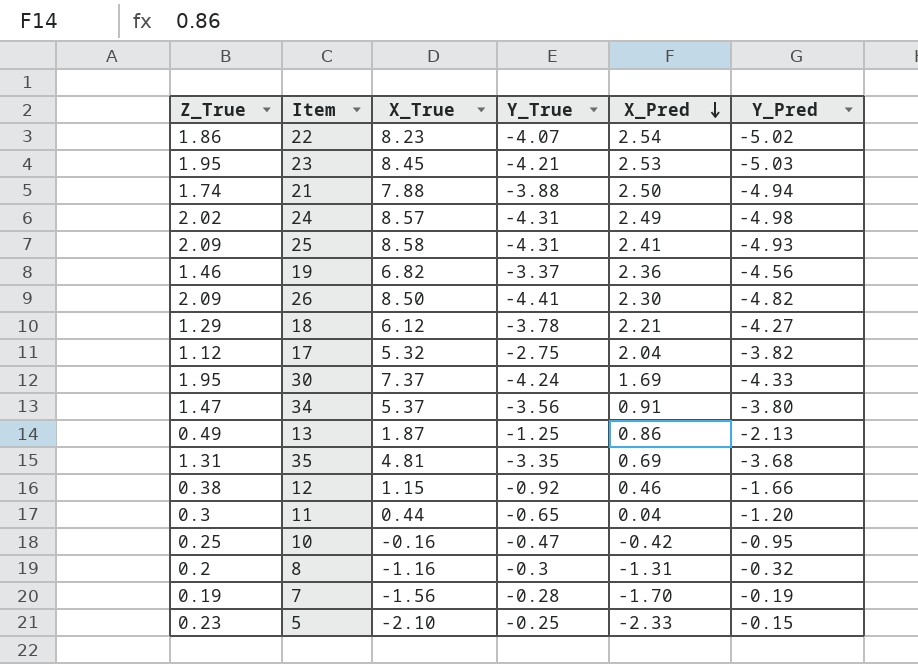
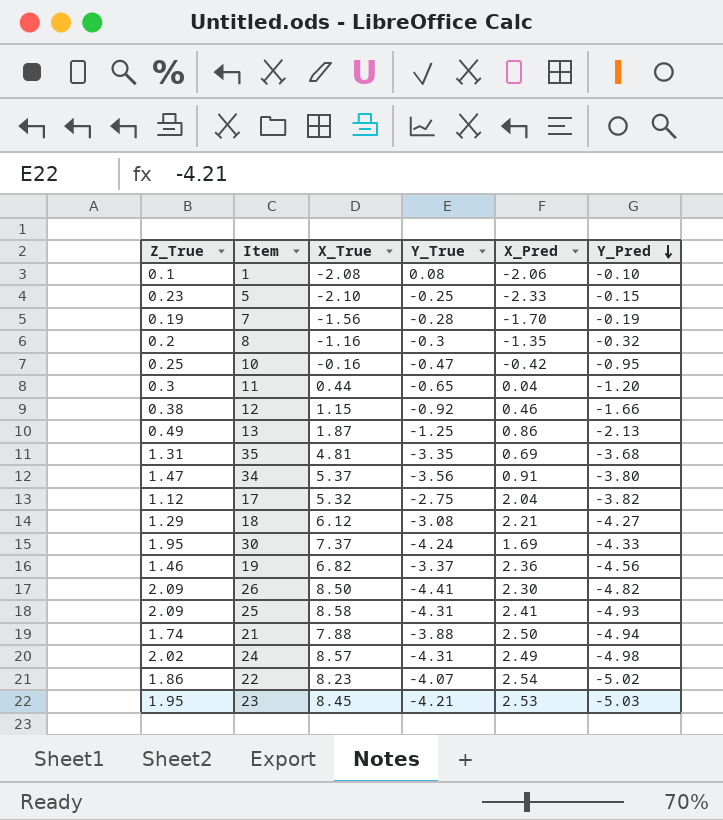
row order: X_Pred descending -> Y_Pred descending
row 1: none -> 0.1 | -2.08 | 0.08 | -2.06 | -0.10
8 | X_Pred: -1.31 -> -1.35
18 | Y_True: -3.78 -> -3.08

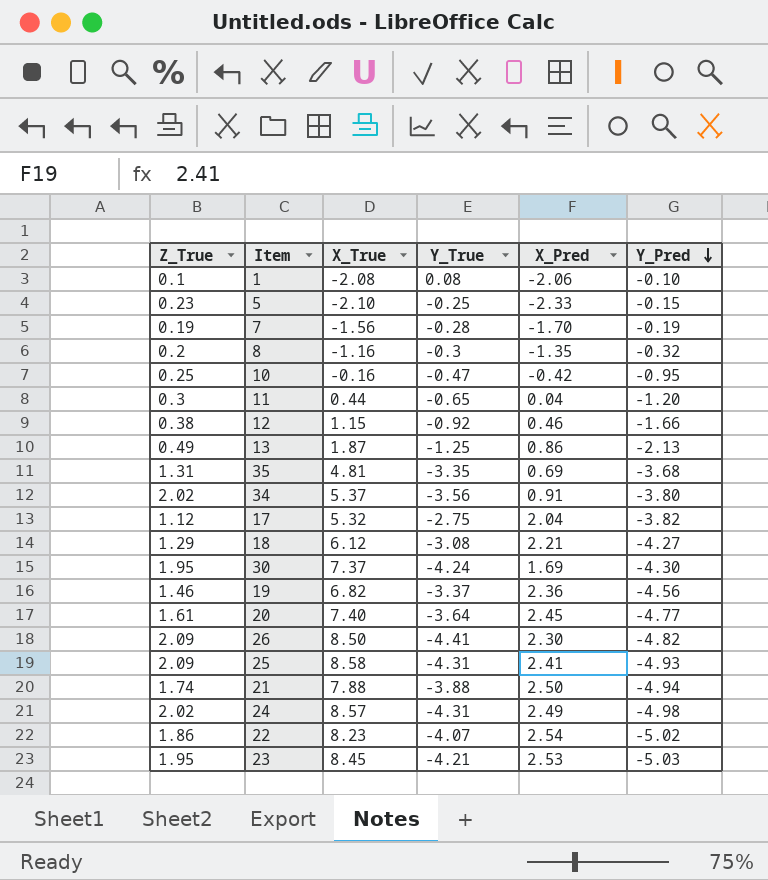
34 | Z_True: 1.47 -> 2.02
30 | Y_Pred: -4.33 -> -4.30
row 20: none -> 1.61 | 7.40 | -3.64 | 2.45 | -4.77

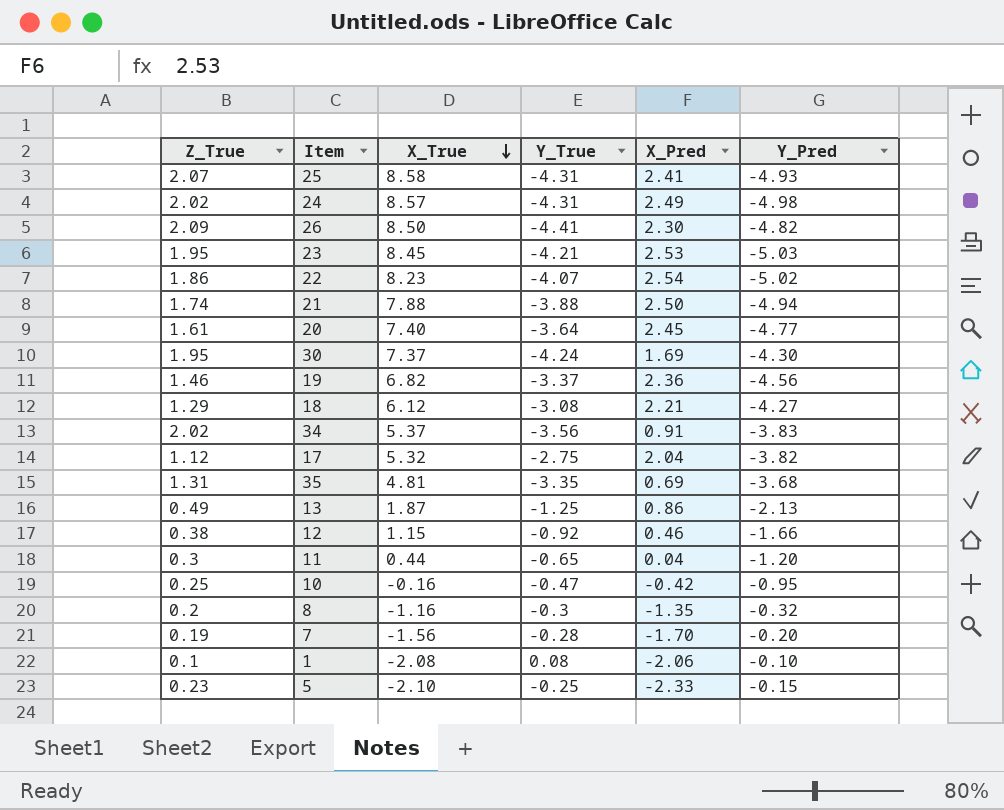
row order: Y_Pred descending -> X_True descending
25 | Z_True: 2.09 -> 2.07
34 | Y_Pred: -3.80 -> -3.83
7 | Y_Pred: -0.19 -> -0.20

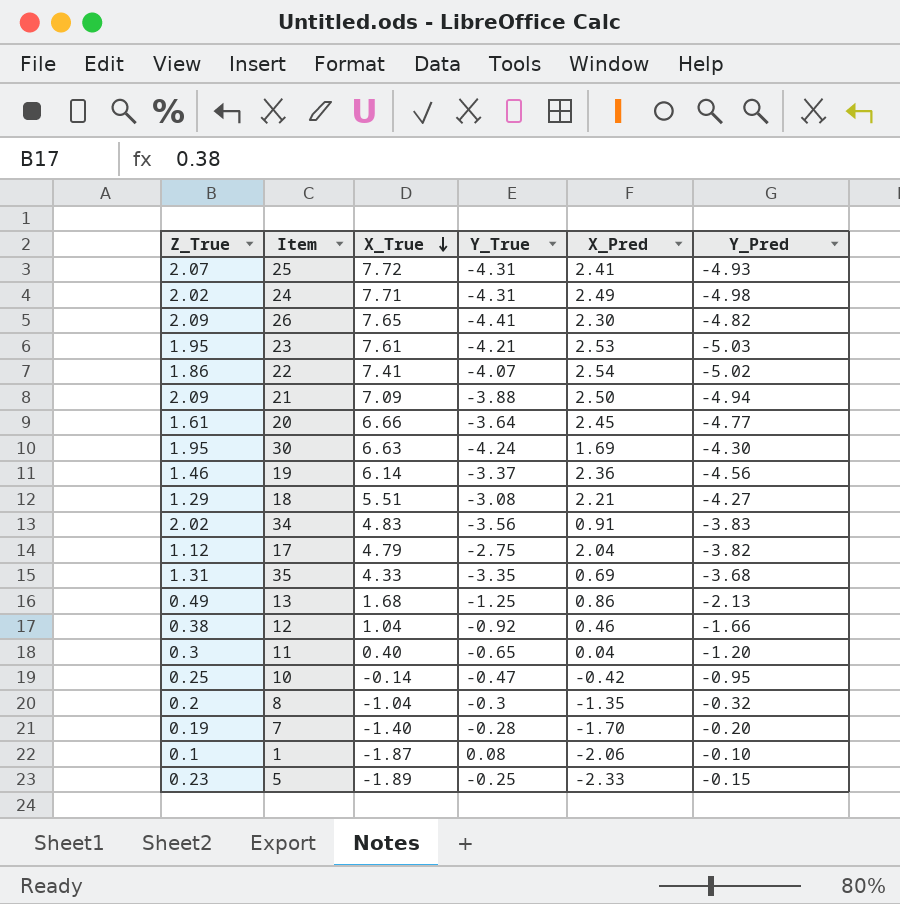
25 | X_True: 8.58 -> 7.72
24 | X_True: 8.57 -> 7.71
26 | X_True: 8.50 -> 7.65
23 | X_True: 8.45 -> 7.61
22 | X_True: 8.23 -> 7.41
21 | Z_True: 1.74 -> 2.09
21 | X_True: 7.88 -> 7.09
20 | X_True: 7.40 -> 6.66
30 | X_True: 7.37 -> 6.63
19 | X_True: 6.82 -> 6.14
18 | X_True: 6.12 -> 5.51
34 | X_True: 5.37 -> 4.83
17 | X_True: 5.32 -> 4.79
35 | X_True: 4.81 -> 4.33
13 | X_True: 1.87 -> 1.68
12 | X_True: 1.15 -> 1.04
11 | X_True: 0.44 -> 0.40
10 | X_True: -0.16 -> -0.14
8 | X_True: -1.16 -> -1.04
7 | X_True: -1.56 -> -1.40
1 | X_True: -2.08 -> -1.87
5 | X_True: -2.10 -> -1.89

